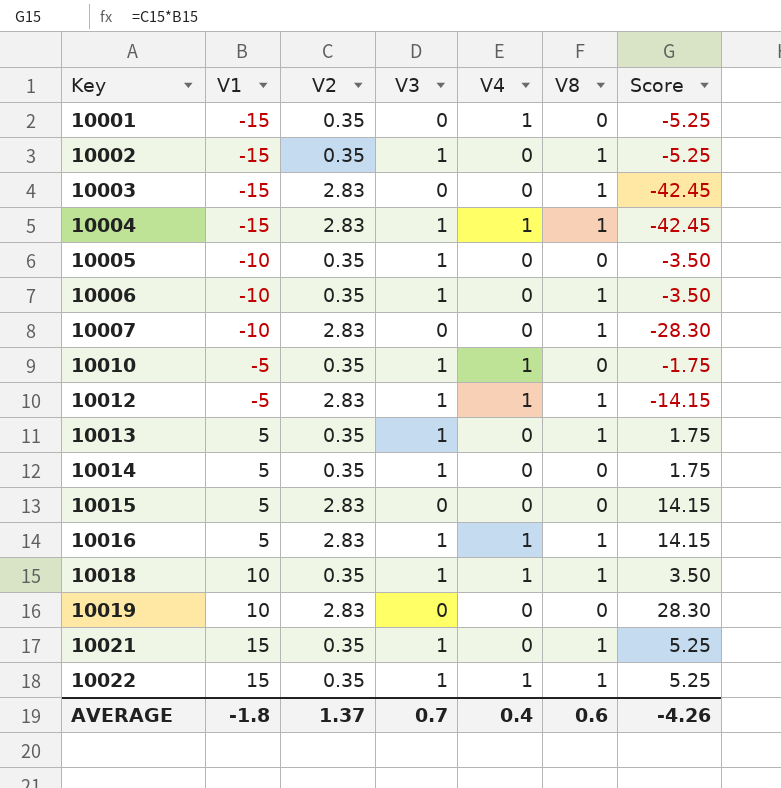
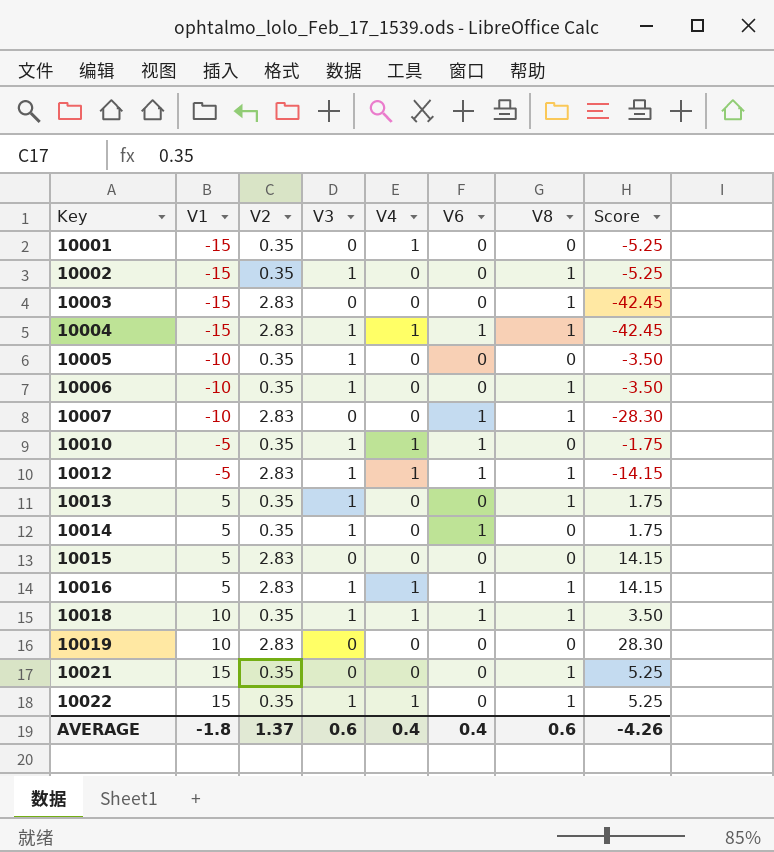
column V6 | position: none -> 6
10021 | V3: 1 -> 0
AVERAGE | V3: 0.7 -> 0.6

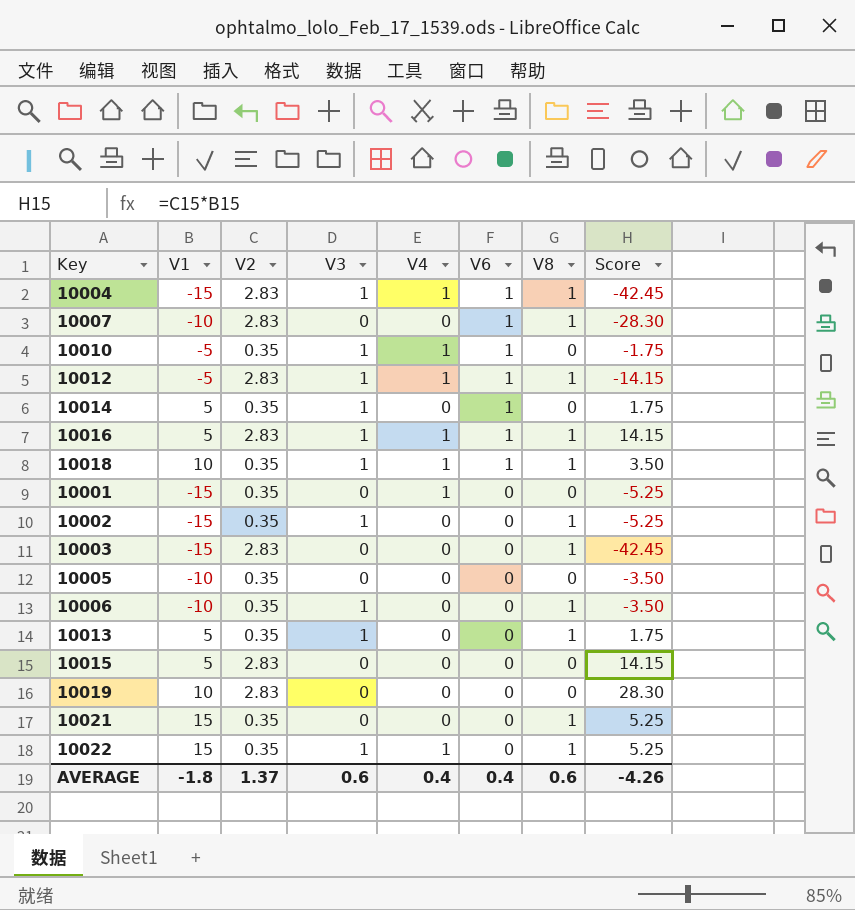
row order: Key ascending -> V6 descending
10005 | V3: 1 -> 0

